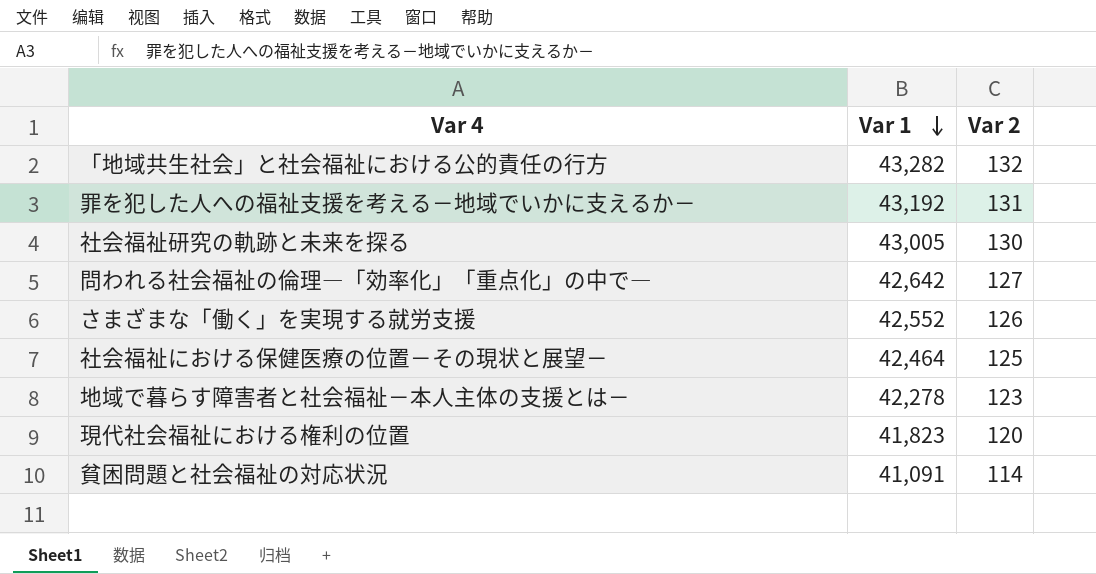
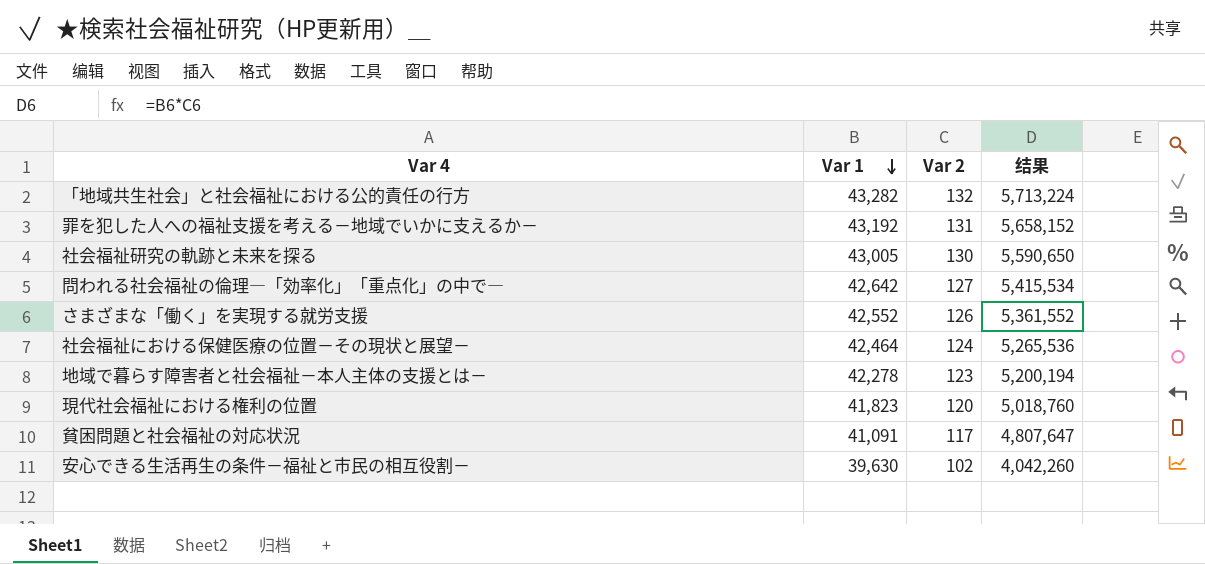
column 结果 | formula: none -> [Var 1] * [Var 2]
社会福祉における保健医療の位置－その現状と展望－ | Var 2: 125 -> 124
貧困問題と社会福祉の対応状況 | Var 2: 114 -> 117
row 安心できる生活再生の条件－福祉と市民の相互役割－: none -> 39,630 | 102 | 4,042,260

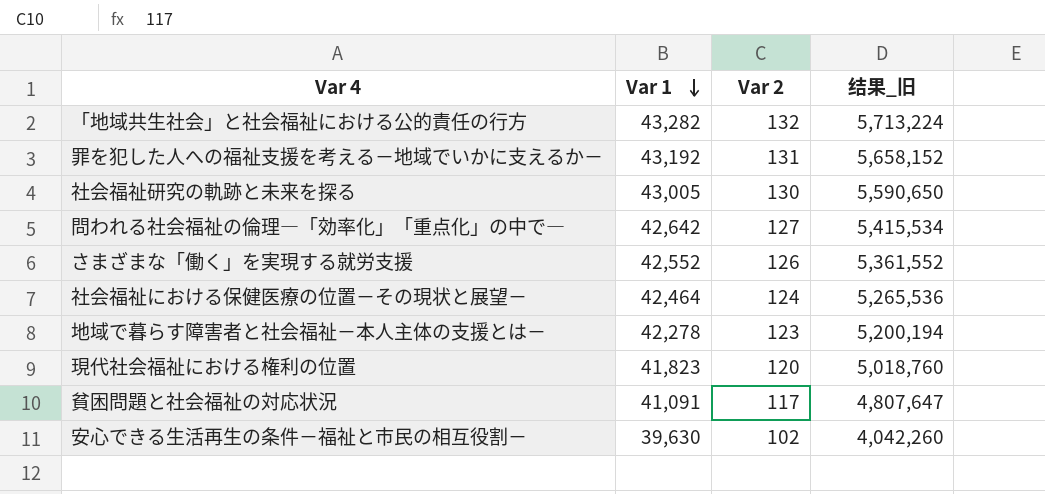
column name: 结果 -> 结果_旧

